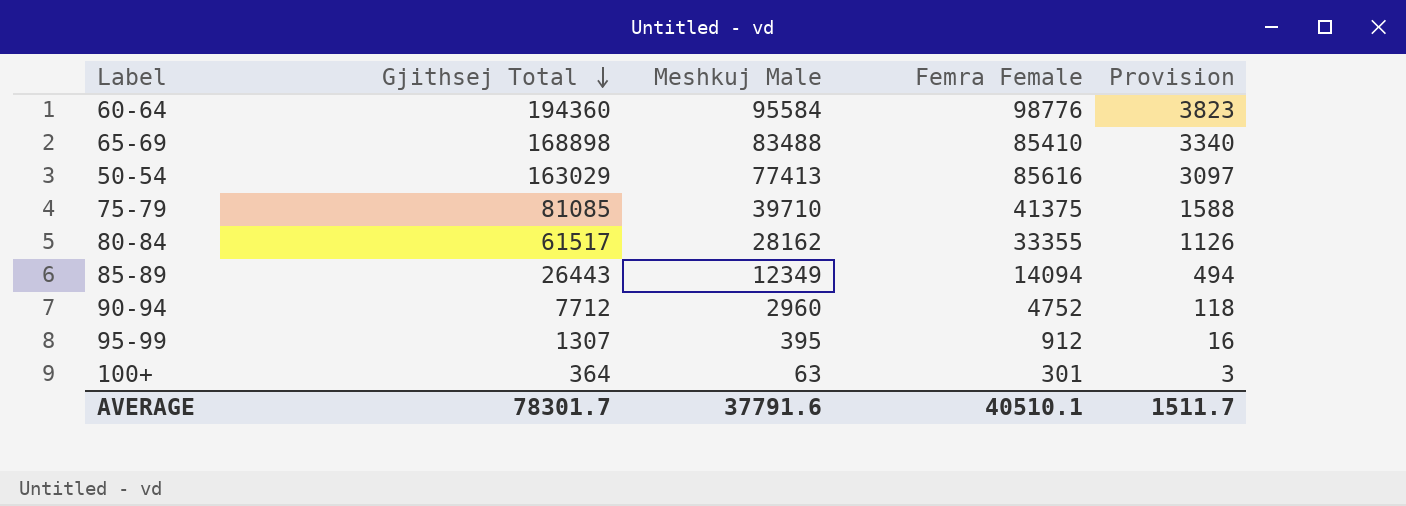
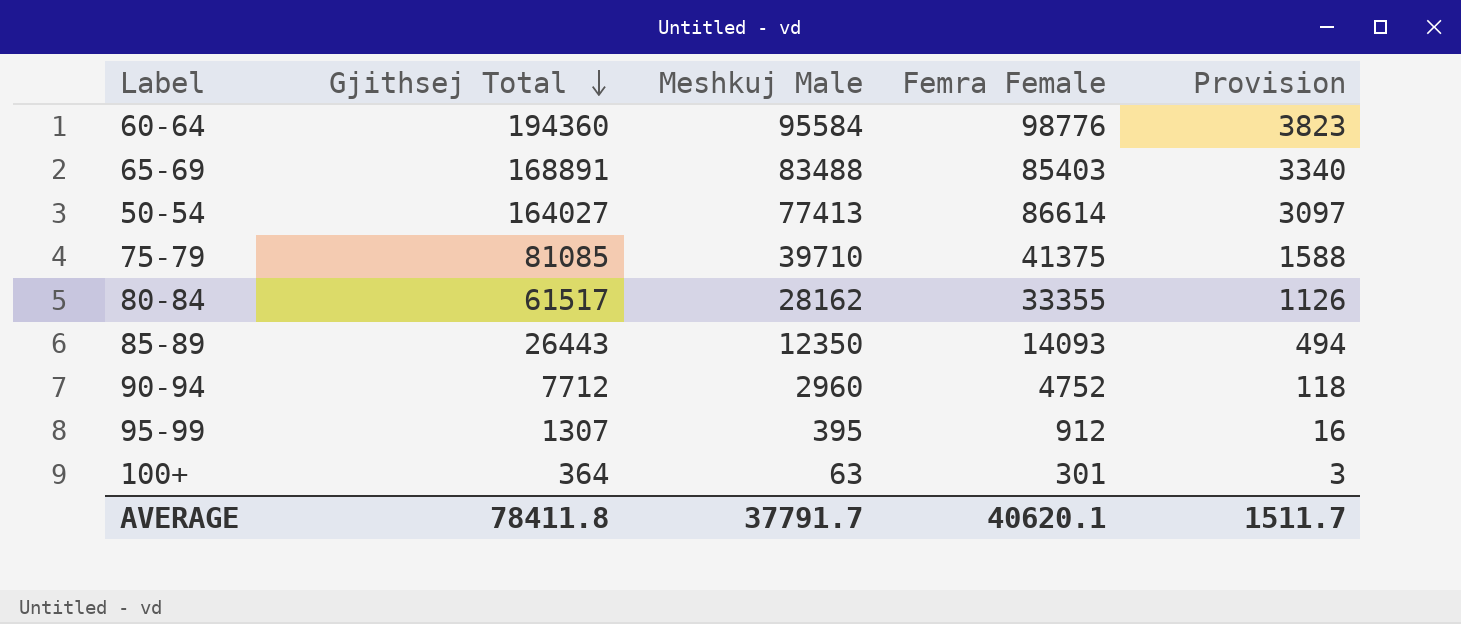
65-69 | Gjithsej Total: 168898 -> 168891
65-69 | Femra Female: 85410 -> 85403
50-54 | Gjithsej Total: 163029 -> 164027
50-54 | Femra Female: 85616 -> 86614
85-89 | Meshkuj Male: 12349 -> 12350
85-89 | Femra Female: 14094 -> 14093
AVERAGE | Gjithsej Total: 78301.7 -> 78411.8
AVERAGE | Meshkuj Male: 37791.6 -> 37791.7
AVERAGE | Femra Female: 40510.1 -> 40620.1

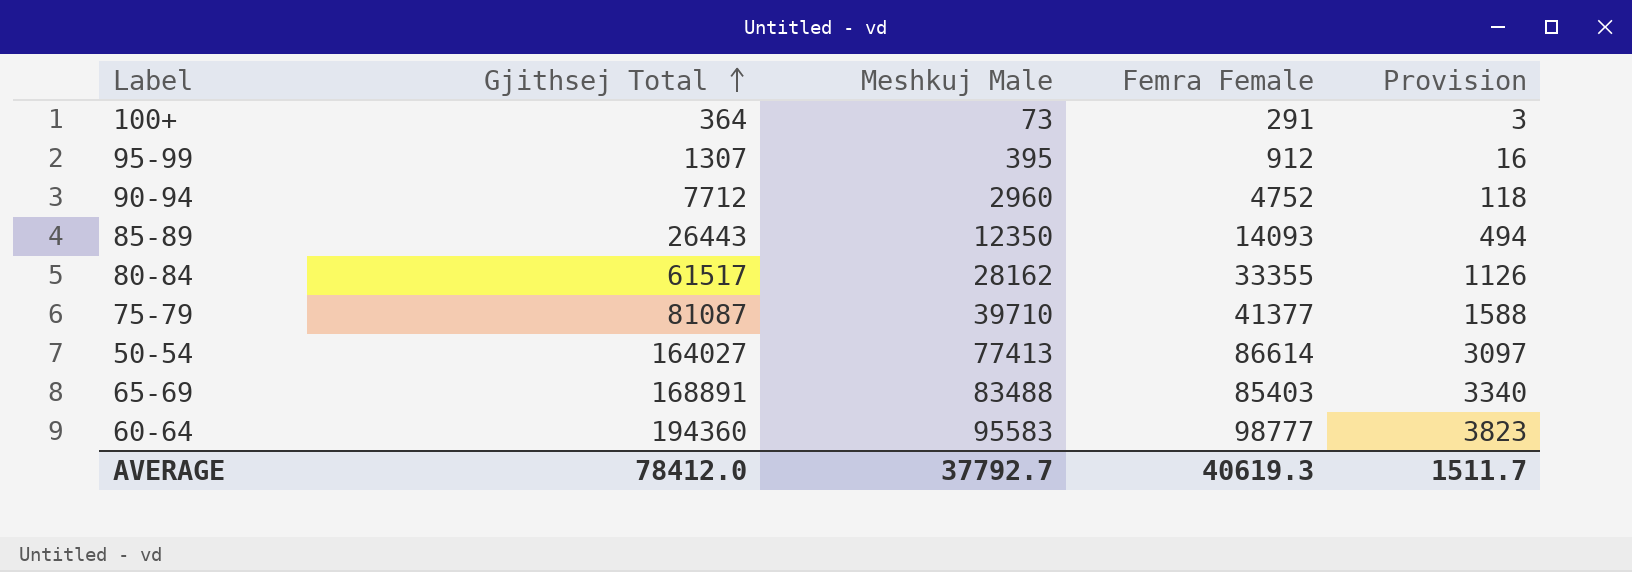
row order: Gjithsej Total descending -> Gjithsej Total ascending
100+ | Meshkuj Male: 63 -> 73
100+ | Femra Female: 301 -> 291
75-79 | Gjithsej Total: 81085 -> 81087
75-79 | Femra Female: 41375 -> 41377
60-64 | Meshkuj Male: 95584 -> 95583
60-64 | Femra Female: 98776 -> 98777
AVERAGE | Gjithsej Total: 78411.8 -> 78412.0
AVERAGE | Meshkuj Male: 37791.7 -> 37792.7
AVERAGE | Femra Female: 40620.1 -> 40619.3

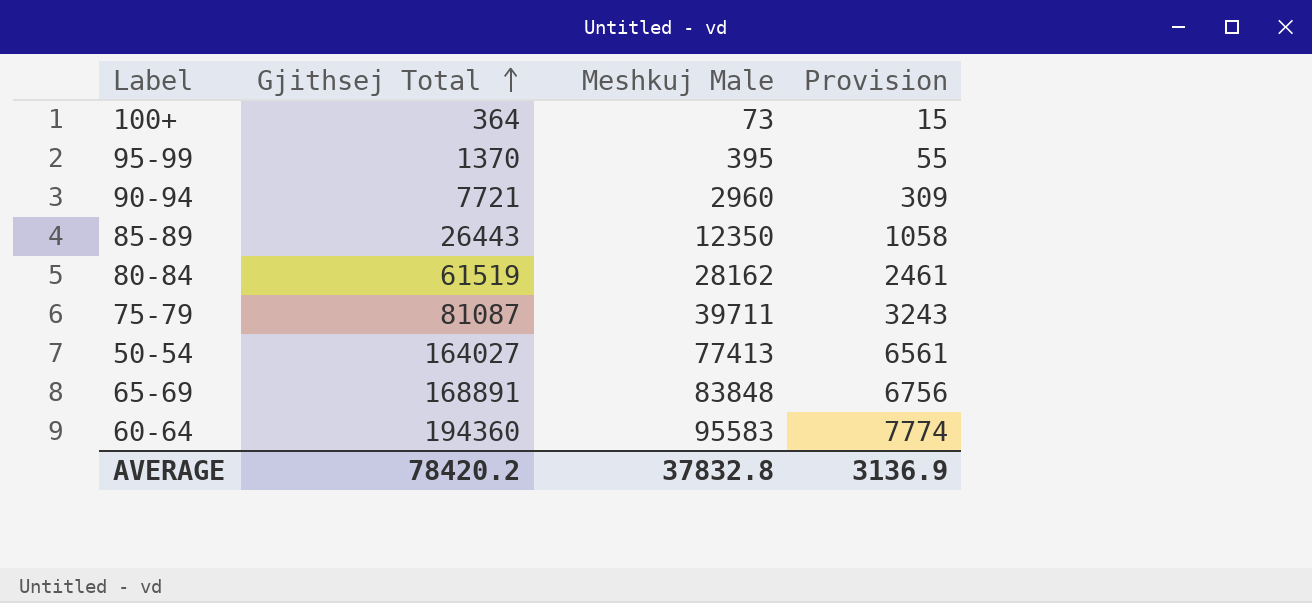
column Femra Female | formula: [Gjithsej Total] - [Meshkuj Male] -> none
column Provision | formula: [Meshkuj Male] * 0.04 -> [Gjithsej Total] * 0.04
95-99 | Gjithsej Total: 1307 -> 1370
90-94 | Gjithsej Total: 7712 -> 7721
80-84 | Gjithsej Total: 61517 -> 61519
75-79 | Meshkuj Male: 39710 -> 39711
65-69 | Meshkuj Male: 83488 -> 83848
AVERAGE | Gjithsej Total: 78412.0 -> 78420.2
AVERAGE | Meshkuj Male: 37792.7 -> 37832.8
AVERAGE | Provision: 1511.7 -> 3136.9

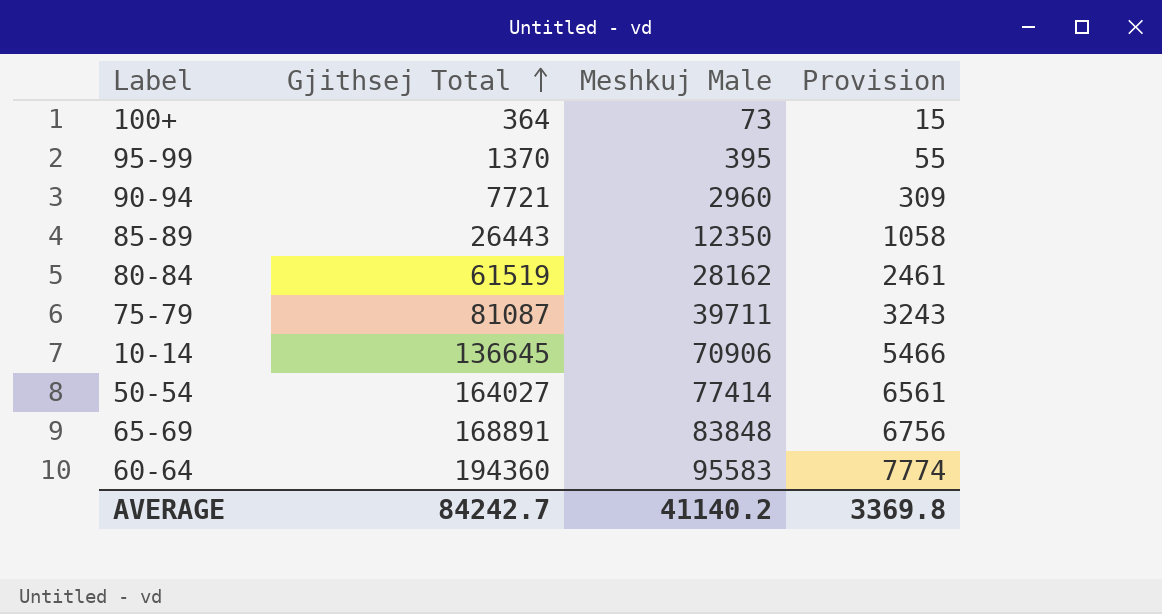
row 10-14: none -> 136645 | 70906 | 5466
50-54 | Meshkuj Male: 77413 -> 77414
AVERAGE | Gjithsej Total: 78420.2 -> 84242.7
AVERAGE | Meshkuj Male: 37832.8 -> 41140.2
AVERAGE | Provision: 3136.9 -> 3369.8

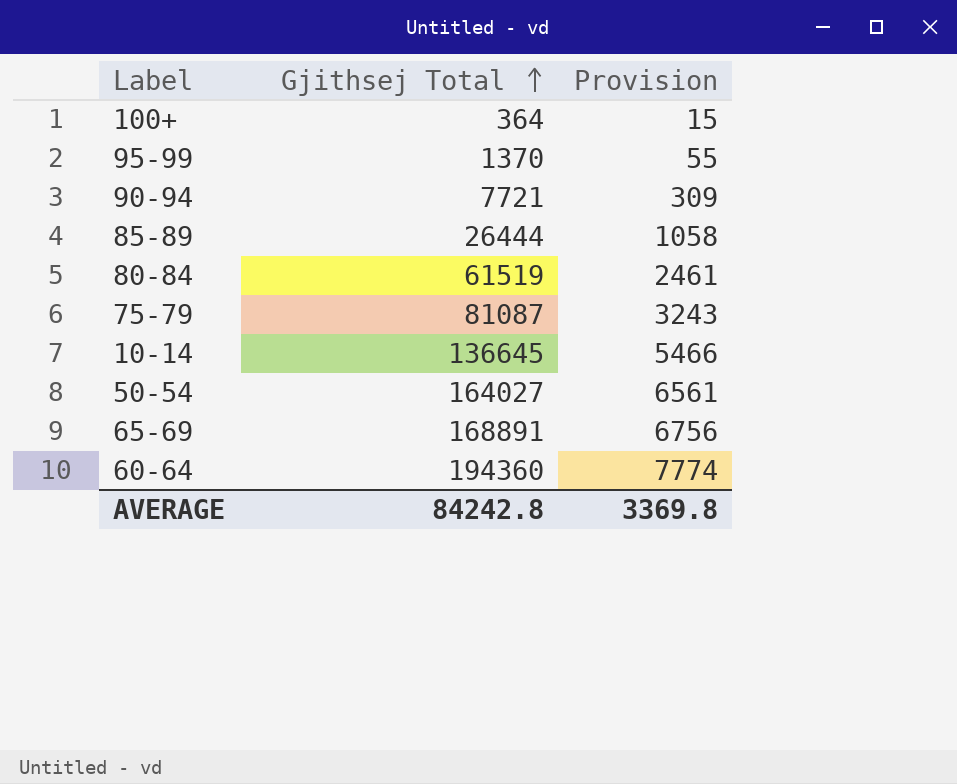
column Meshkuj Male | position: 3 -> none
85-89 | Gjithsej Total: 26443 -> 26444
AVERAGE | Gjithsej Total: 84242.7 -> 84242.8

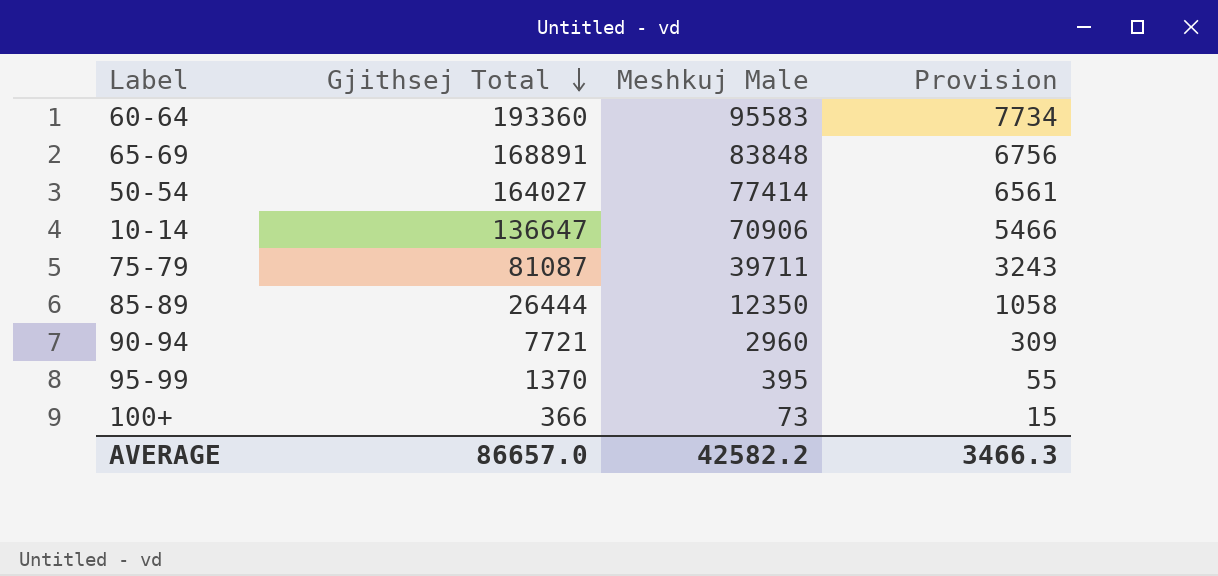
row order: Gjithsej Total ascending -> Gjithsej Total descending
column Meshkuj Male | position: none -> 3
row 80-84: 61519 | 2461 -> none
60-64 | Gjithsej Total: 194360 -> 193360
60-64 | Provision: 7774 -> 7734
10-14 | Gjithsej Total: 136645 -> 136647
100+ | Gjithsej Total: 364 -> 366
AVERAGE | Gjithsej Total: 84242.8 -> 86657.0
AVERAGE | Provision: 3369.8 -> 3466.3

